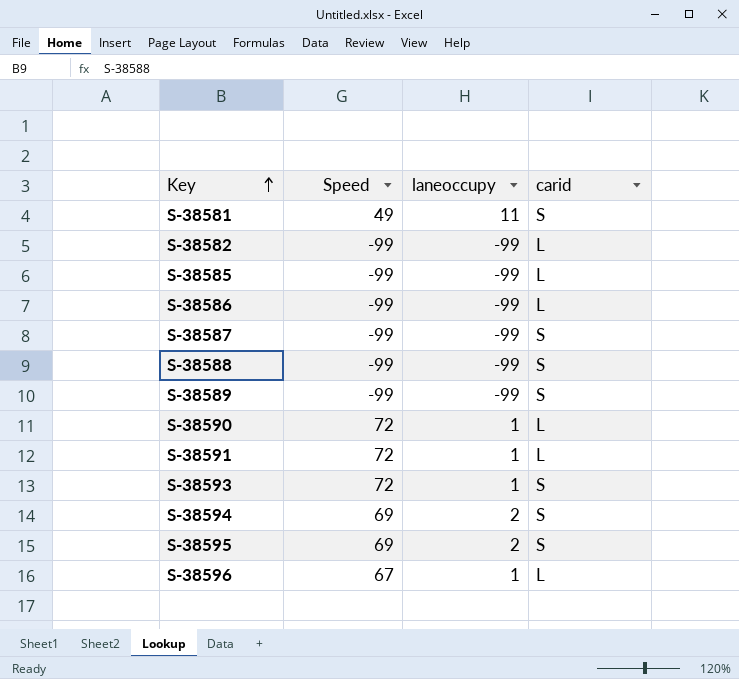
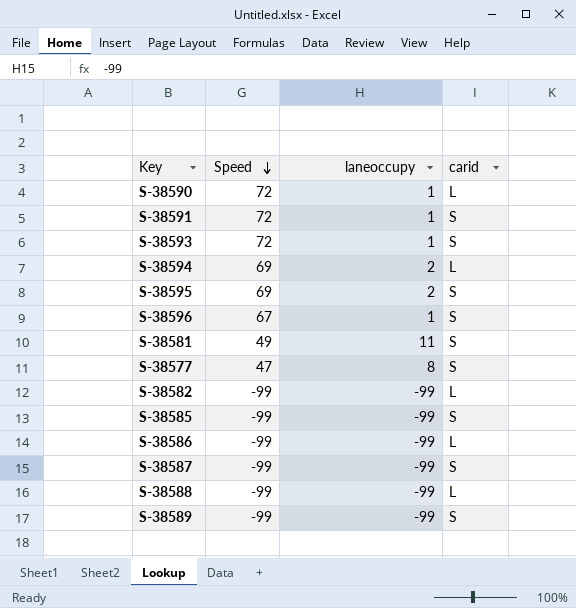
row order: Key ascending -> Speed descending
S-38591 | carid: L -> S
S-38594 | carid: S -> L
S-38596 | carid: L -> S
row S-38577: none -> 47 | 8 | S
S-38585 | carid: L -> S
S-38588 | carid: S -> L

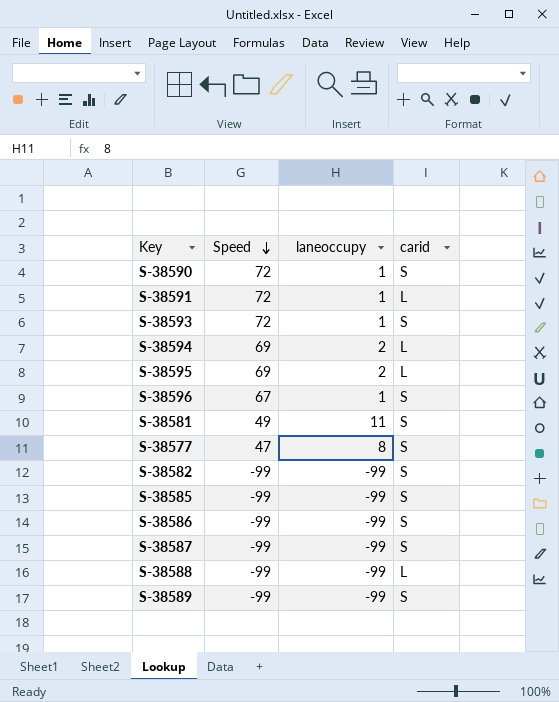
S-38590 | carid: L -> S
S-38591 | carid: S -> L
S-38595 | carid: S -> L
S-38582 | carid: L -> S
S-38586 | carid: L -> S

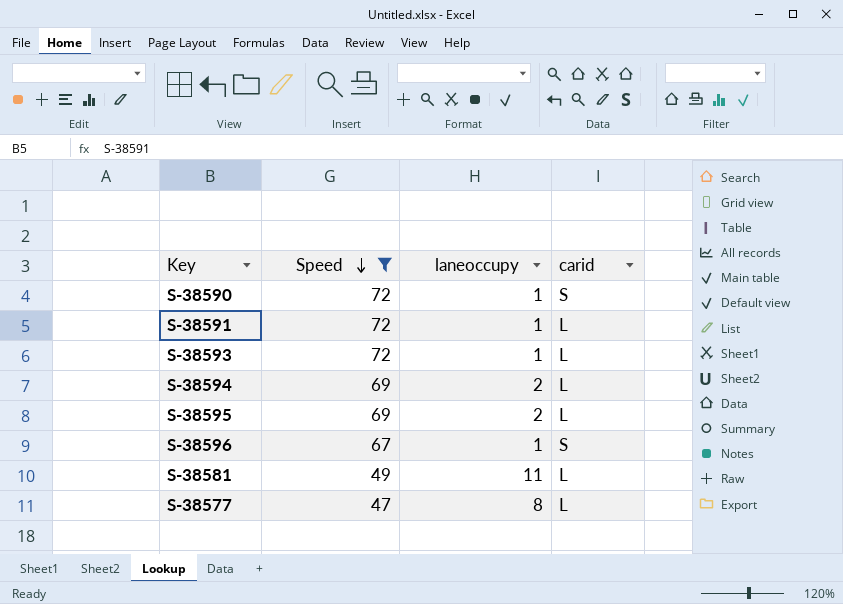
filter: none -> Speed != -99
S-38593 | carid: S -> L
S-38581 | carid: S -> L
S-38577 | carid: S -> L

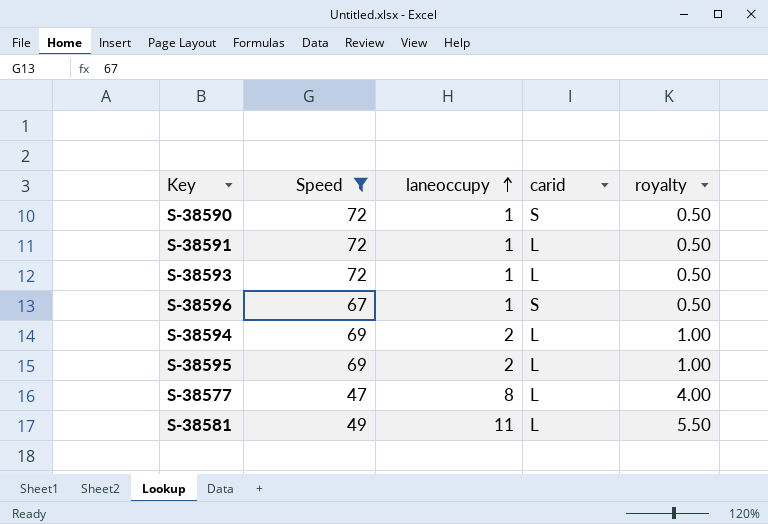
row order: Speed descending -> laneoccupy ascending
column royalty | formula: none -> [laneoccupy] * 0.5

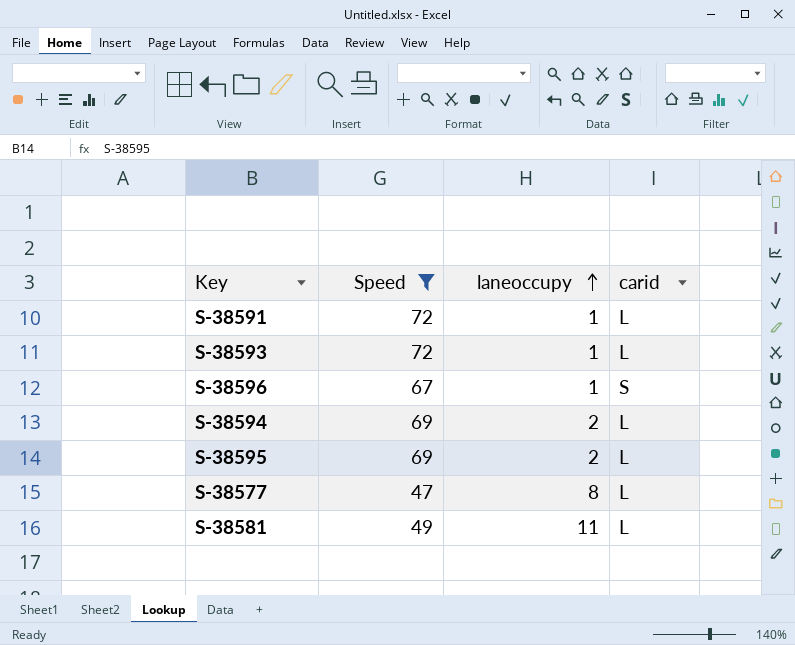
column royalty | formula: [laneoccupy] * 0.5 -> none
row S-38590: 72 | 1 | S | 0.50 -> none

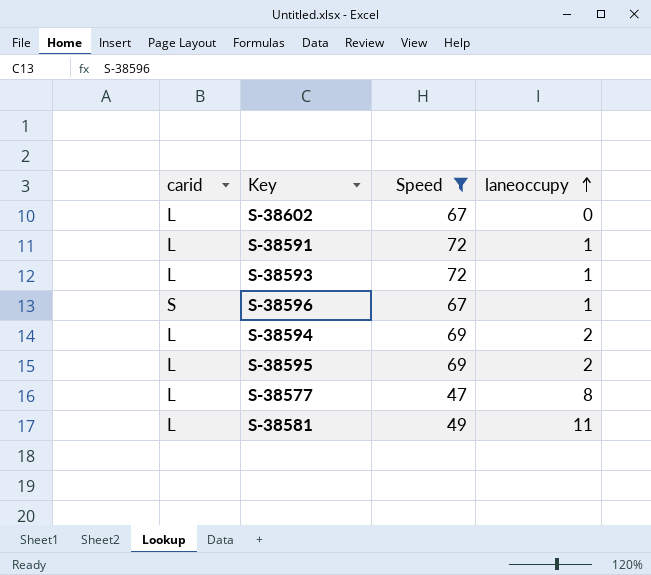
column carid | position: 4 -> 1
row S-38602: none -> L | 67 | 0

